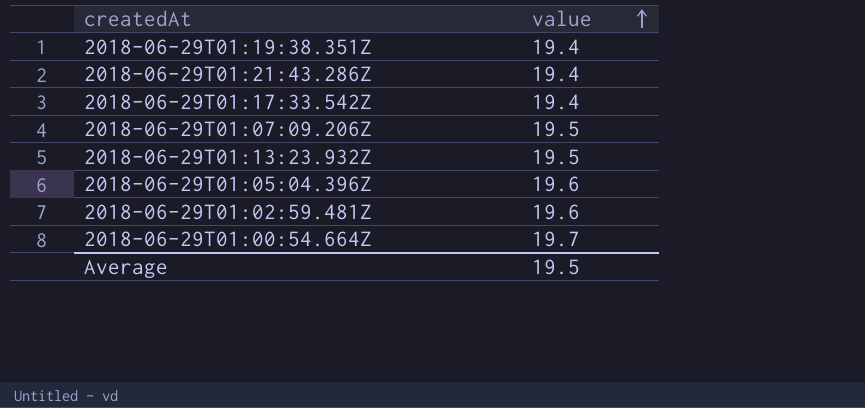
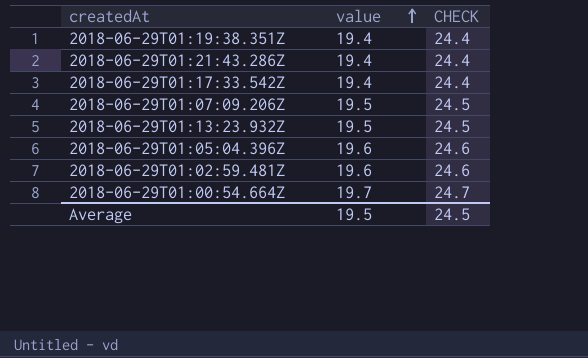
column CHECK | formula: none -> [value] + 5

